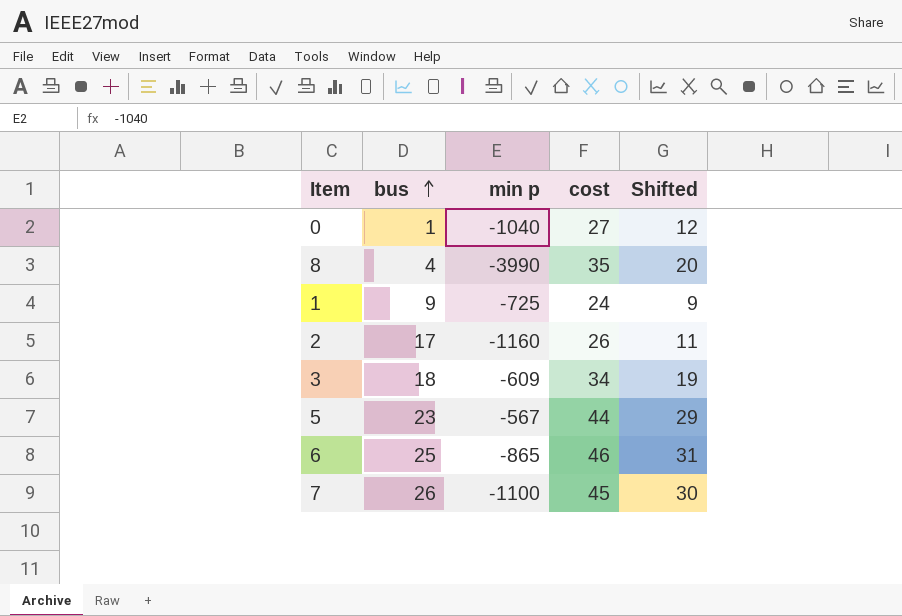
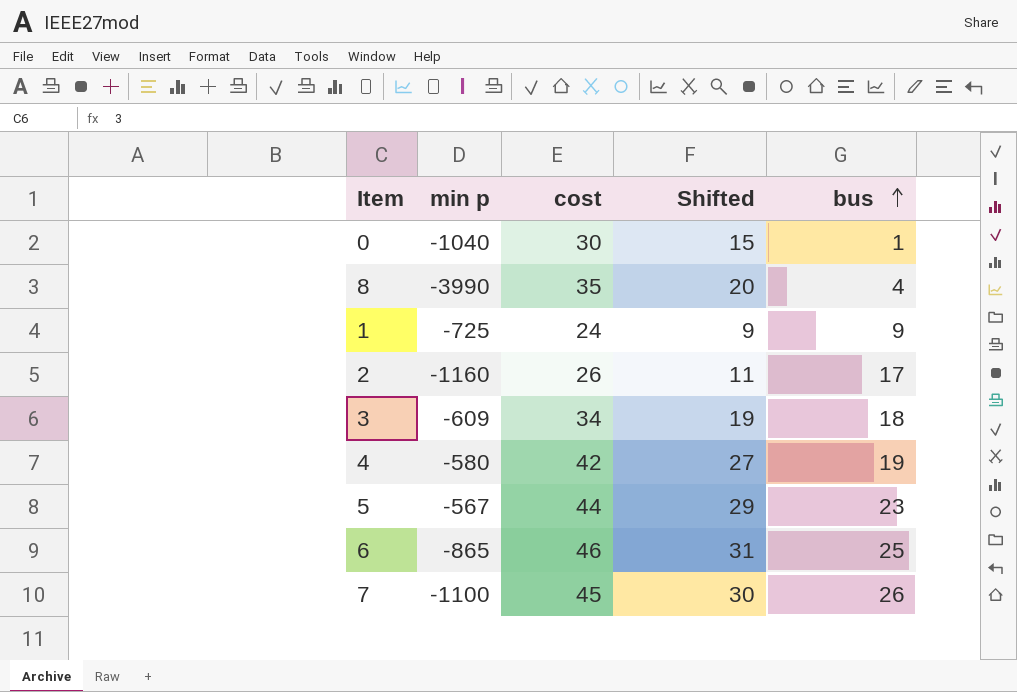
column bus | position: 2 -> 5
0 | cost: 27 -> 30
0 | Shifted: 12 -> 15
row 4: none -> -580 | 42 | 27 | 19

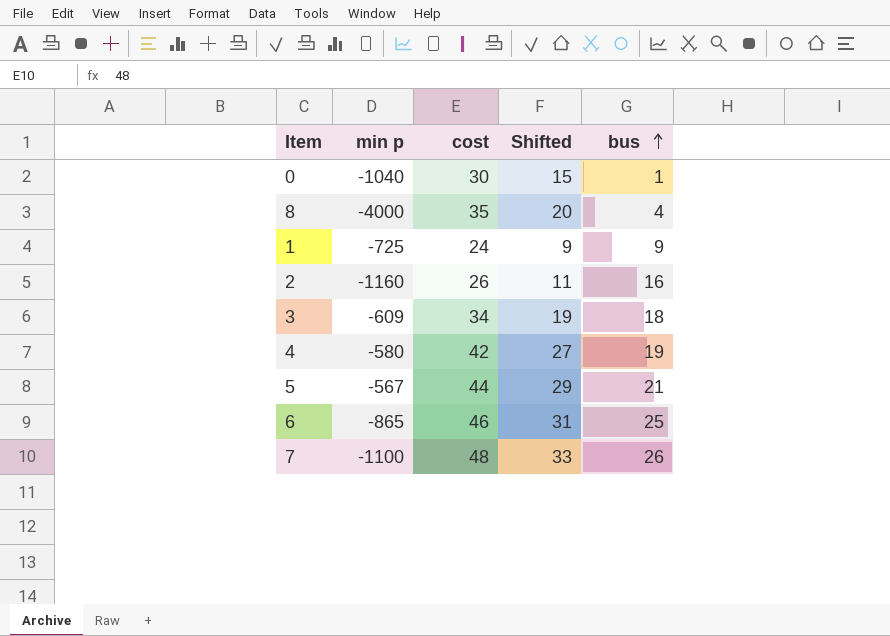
8 | min p: -3990 -> -4000
2 | bus: 17 -> 16
5 | bus: 23 -> 21
7 | cost: 45 -> 48
7 | Shifted: 30 -> 33

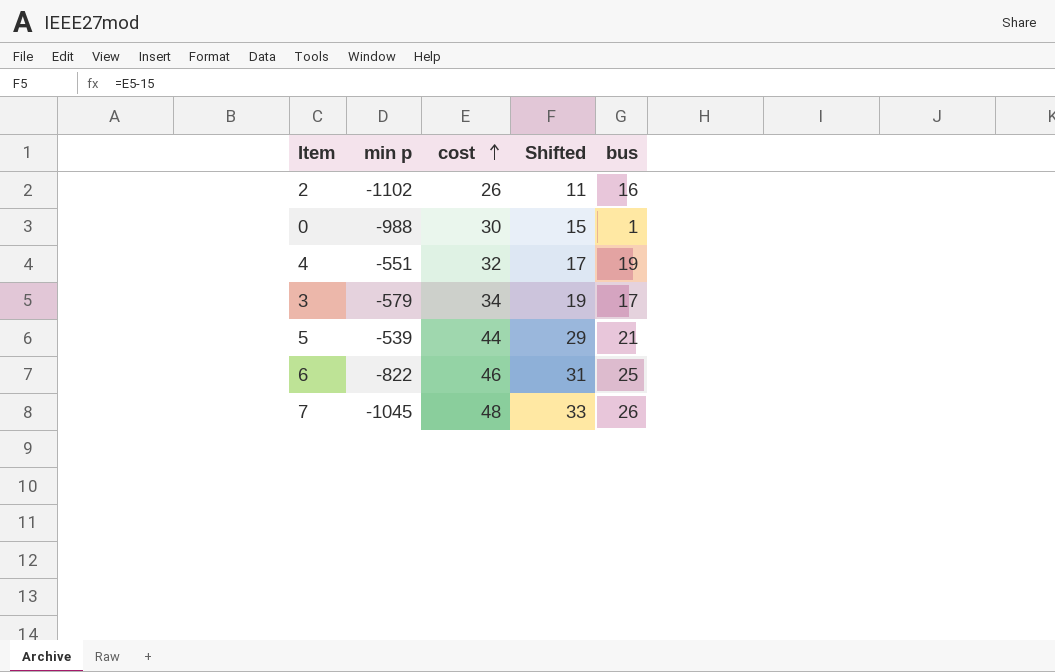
row order: bus ascending -> cost ascending
row 8: -4000 | 35 | 20 | 4 -> none
row 1: -725 | 24 | 9 | 9 -> none
2 | min p: -1160 -> -1102
0 | min p: -1040 -> -988
4 | min p: -580 -> -551
4 | cost: 42 -> 32
4 | Shifted: 27 -> 17
3 | min p: -609 -> -579
3 | bus: 18 -> 17
5 | min p: -567 -> -539
6 | min p: -865 -> -822
7 | min p: -1100 -> -1045

